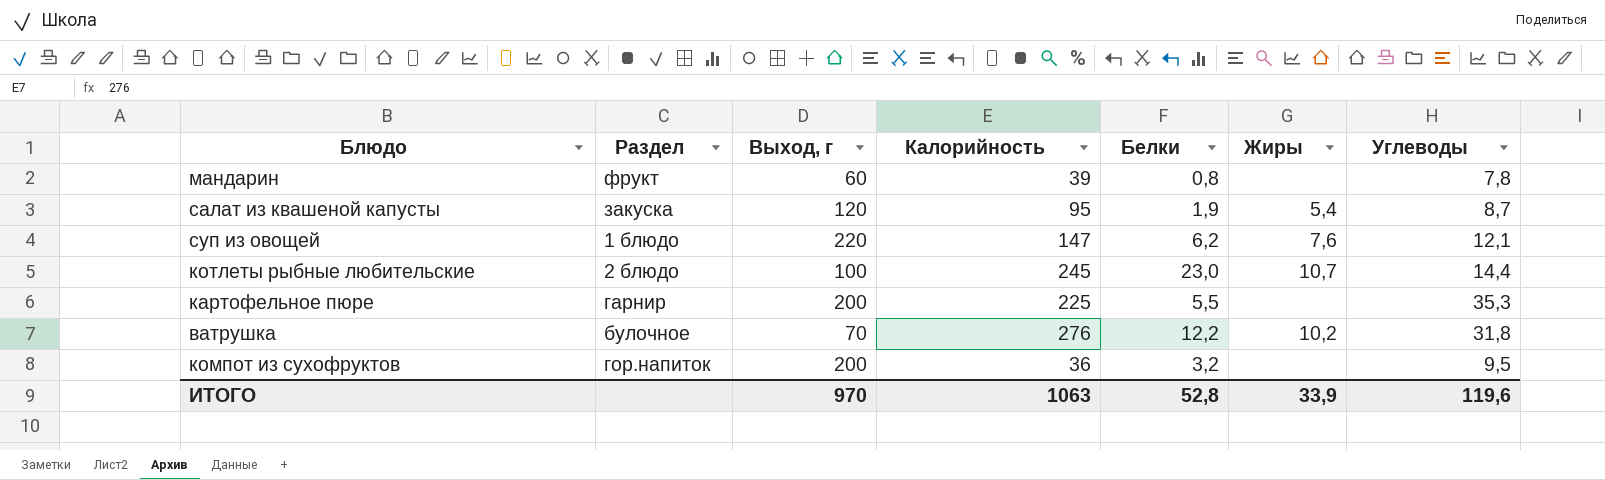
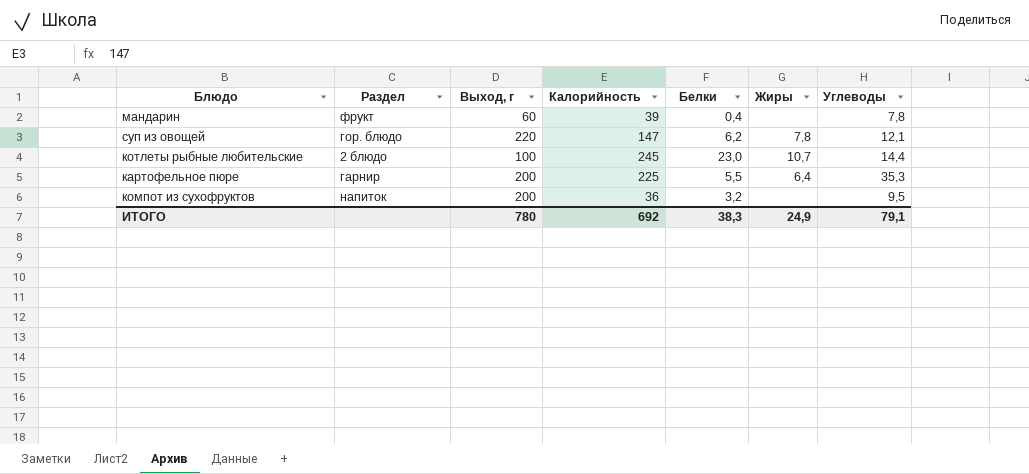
row салат из квашеной капусты: закуска | 120 | 95 | 1,9 | 5,4 | 8,7 -> none
row ватрушка: булочное | 70 | 276 | 12,2 | 10,2 | 31,8 -> none
мандарин | Белки: 0,8 -> 0,4
суп из овощей | Раздел: 1 блюдо -> гор. блюдо
суп из овощей | Жиры: 7,6 -> 7,8
картофельное пюре | Жиры: none -> 6,4
компот из сухофруктов | Раздел: гор.напиток -> напиток
ИТОГО | Выход, г: 970 -> 780
ИТОГО | Калорийность: 1063 -> 692
ИТОГО | Белки: 52,8 -> 38,3
ИТОГО | Жиры: 33,9 -> 24,9
ИТОГО | Углеводы: 119,6 -> 79,1

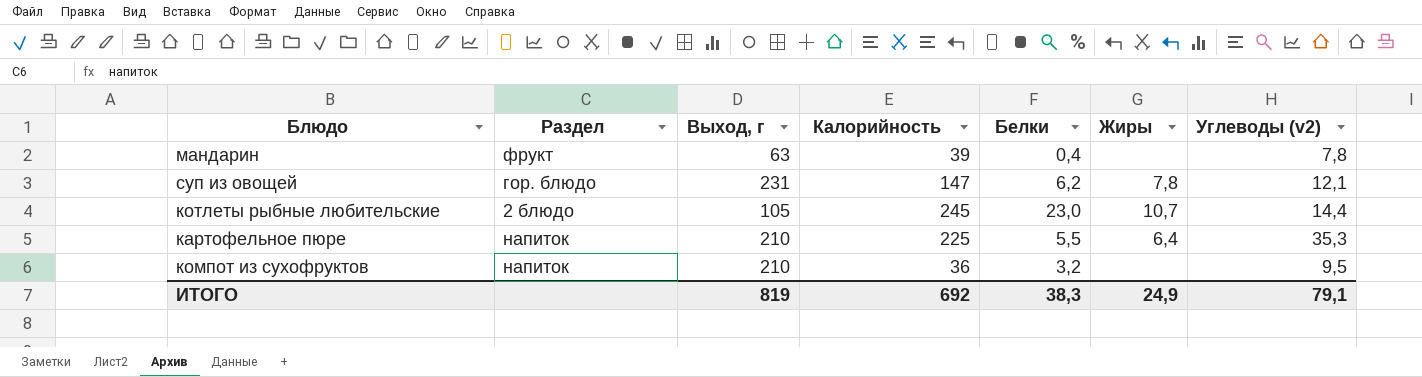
column name: Углеводы -> Углеводы (v2)
мандарин | Выход, г: 60 -> 63
суп из овощей | Выход, г: 220 -> 231
котлеты рыбные любительские | Выход, г: 100 -> 105
картофельное пюре | Раздел: гарнир -> напиток
картофельное пюре | Выход, г: 200 -> 210
компот из сухофруктов | Выход, г: 200 -> 210
ИТОГО | Выход, г: 780 -> 819

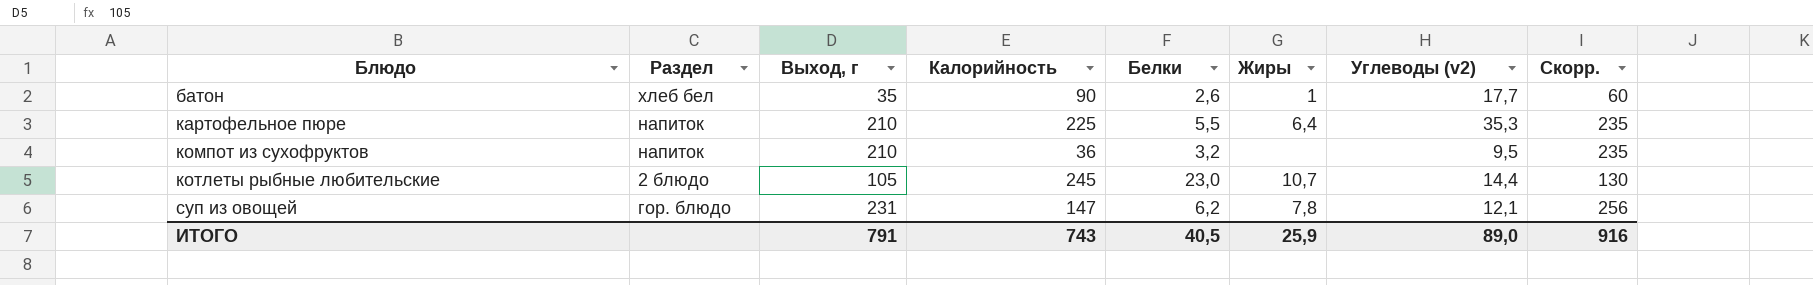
row order: none -> Блюдо ascending
column Скорр. | formula: none -> [Выход, г] + 25
row мандарин: фрукт | 63 | 39 | 0,4 | none | 7,8 -> none
row батон: none -> хлеб бел | 35 | 90 | 2,6 | 1 | 17,7 | 60
ИТОГО | Выход, г: 819 -> 791
ИТОГО | Калорийность: 692 -> 743
ИТОГО | Белки: 38,3 -> 40,5
ИТОГО | Жиры: 24,9 -> 25,9
ИТОГО | Углеводы (v2): 79,1 -> 89,0

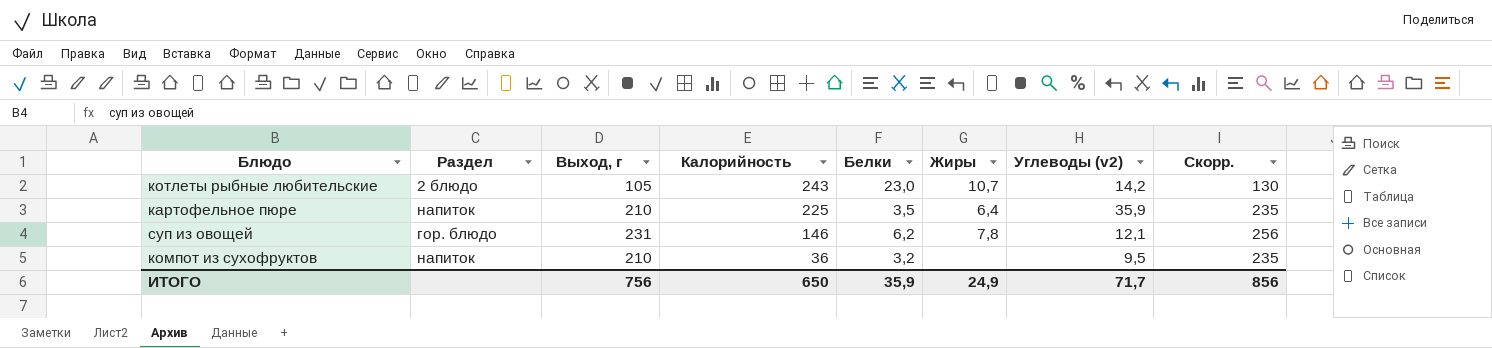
row order: Блюдо ascending -> Калорийность descending
row батон: хлеб бел | 35 | 90 | 2,6 | 1 | 17,7 | 60 -> none
котлеты рыбные любительские | Калорийность: 245 -> 243
котлеты рыбные любительские | Углеводы (v2): 14,4 -> 14,2
картофельное пюре | Белки: 5,5 -> 3,5
картофельное пюре | Углеводы (v2): 35,3 -> 35,9
суп из овощей | Калорийность: 147 -> 146
ИТОГО | Выход, г: 791 -> 756
ИТОГО | Калорийность: 743 -> 650
ИТОГО | Белки: 40,5 -> 35,9
ИТОГО | Жиры: 25,9 -> 24,9
ИТОГО | Углеводы (v2): 89,0 -> 71,7
ИТОГО | Скорр.: 916 -> 856

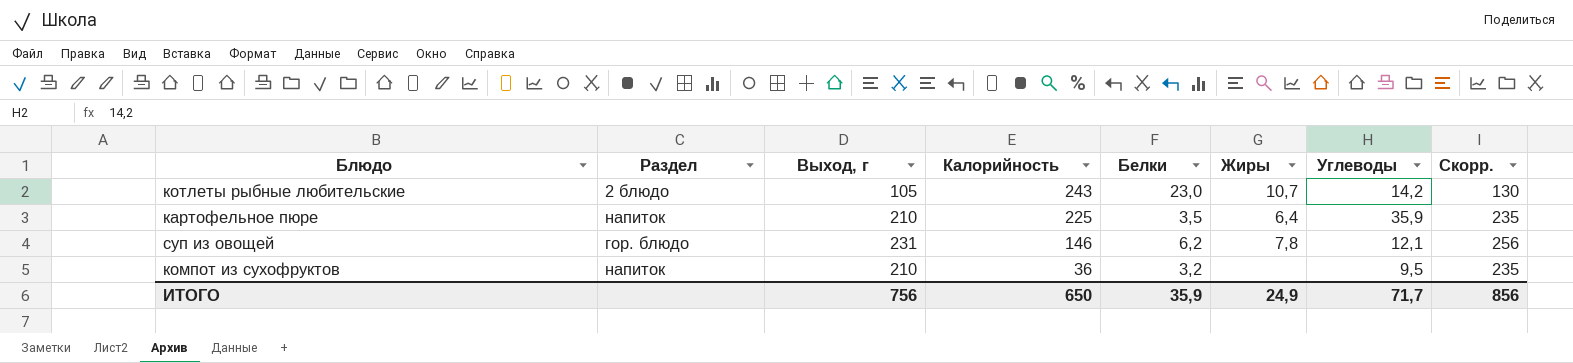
column name: Углеводы (v2) -> Углеводы

